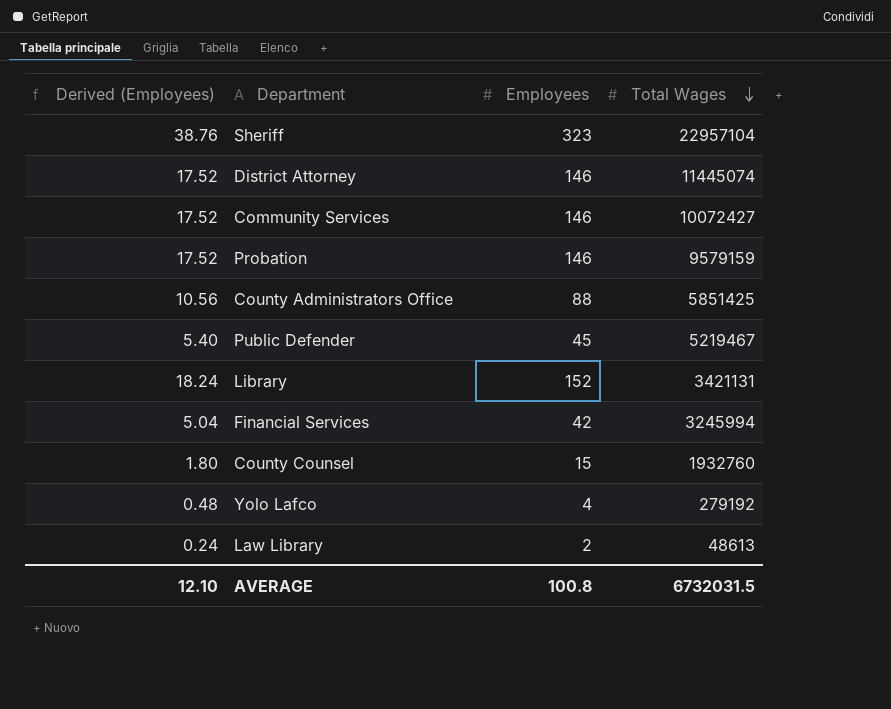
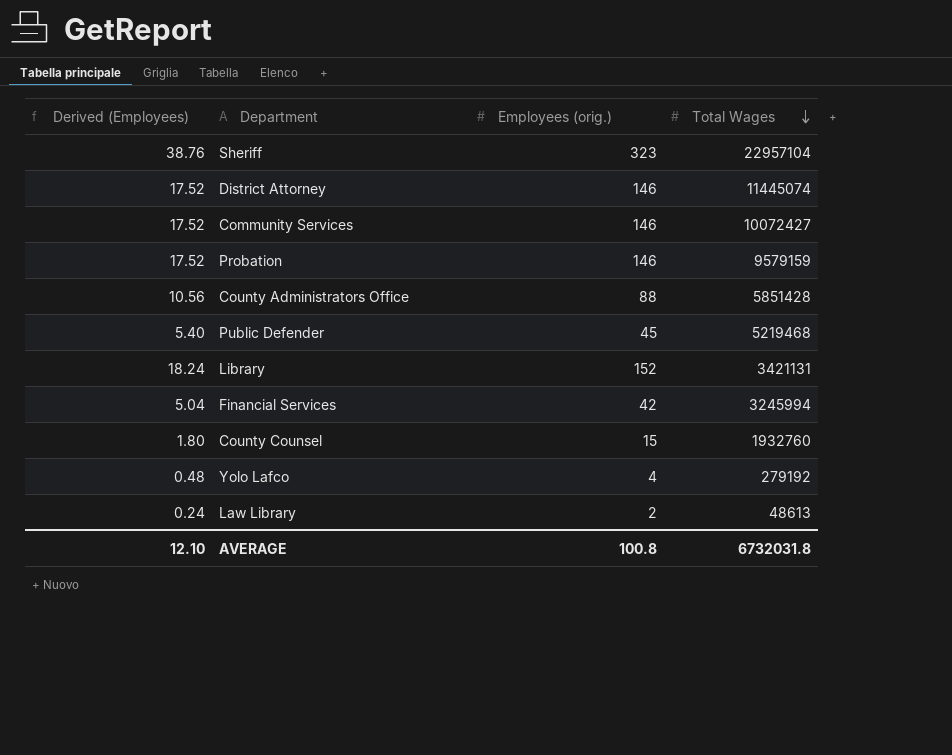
column name: Employees -> Employees (orig.)
County Administrators Office | Total Wages: 5851425 -> 5851428
Public Defender | Total Wages: 5219467 -> 5219468
AVERAGE | Total Wages: 6732031.5 -> 6732031.8

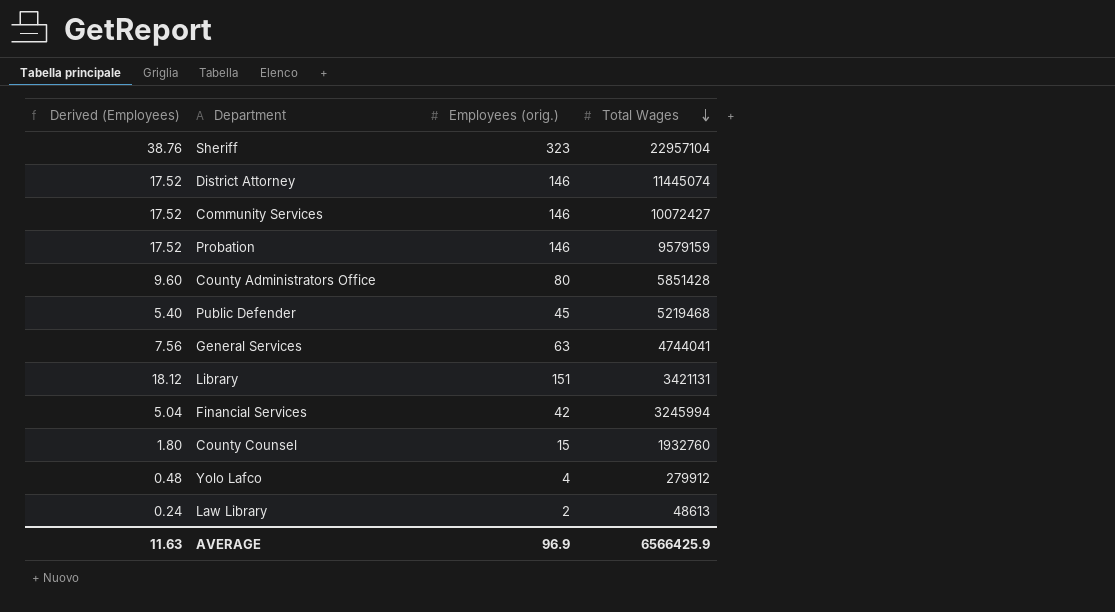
County Administrators Office | Derived (Employees): 10.56 -> 9.60
County Administrators Office | Employees (orig.): 88 -> 80
row General Services: none -> 7.56 | 63 | 4744041
Library | Derived (Employees): 18.24 -> 18.12
Library | Employees (orig.): 152 -> 151
Yolo Lafco | Total Wages: 279192 -> 279912
AVERAGE | Derived (Employees): 12.10 -> 11.63
AVERAGE | Employees (orig.): 100.8 -> 96.9
AVERAGE | Total Wages: 6732031.8 -> 6566425.9

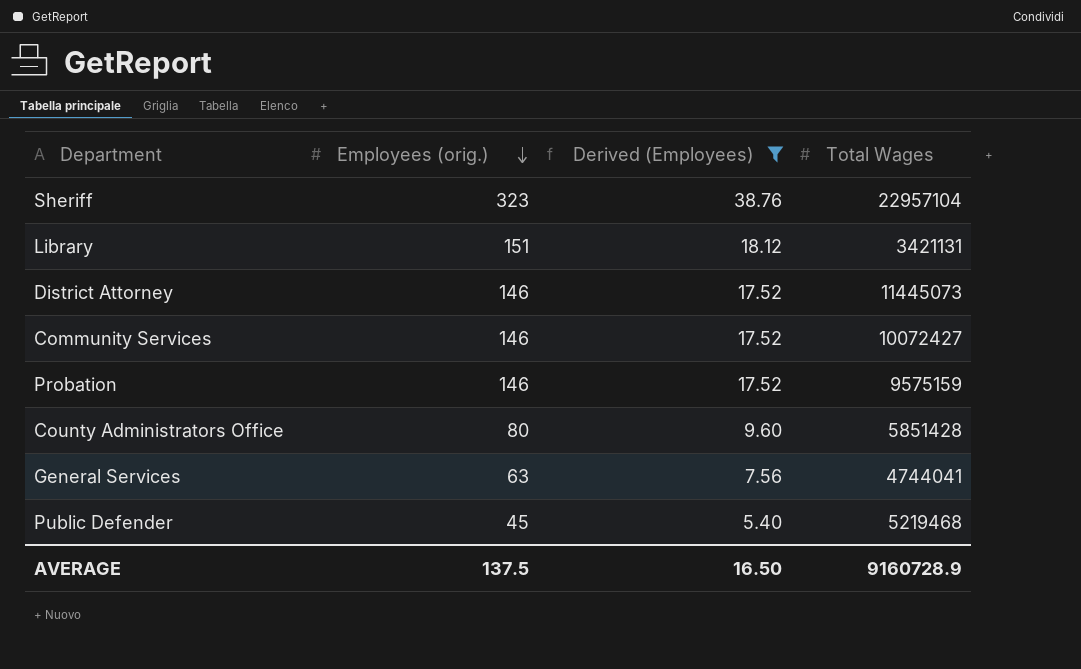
filter: none -> Derived (Employees) >= 5.40
row order: Total Wages descending -> Employees (orig.) descending
column Derived (Employees) | position: 1 -> 3
District Attorney | Total Wages: 11445074 -> 11445073
Probation | Total Wages: 9579159 -> 9575159
AVERAGE | Employees (orig.): 96.9 -> 137.5
AVERAGE | Derived (Employees): 11.63 -> 16.50
AVERAGE | Total Wages: 6566425.9 -> 9160728.9

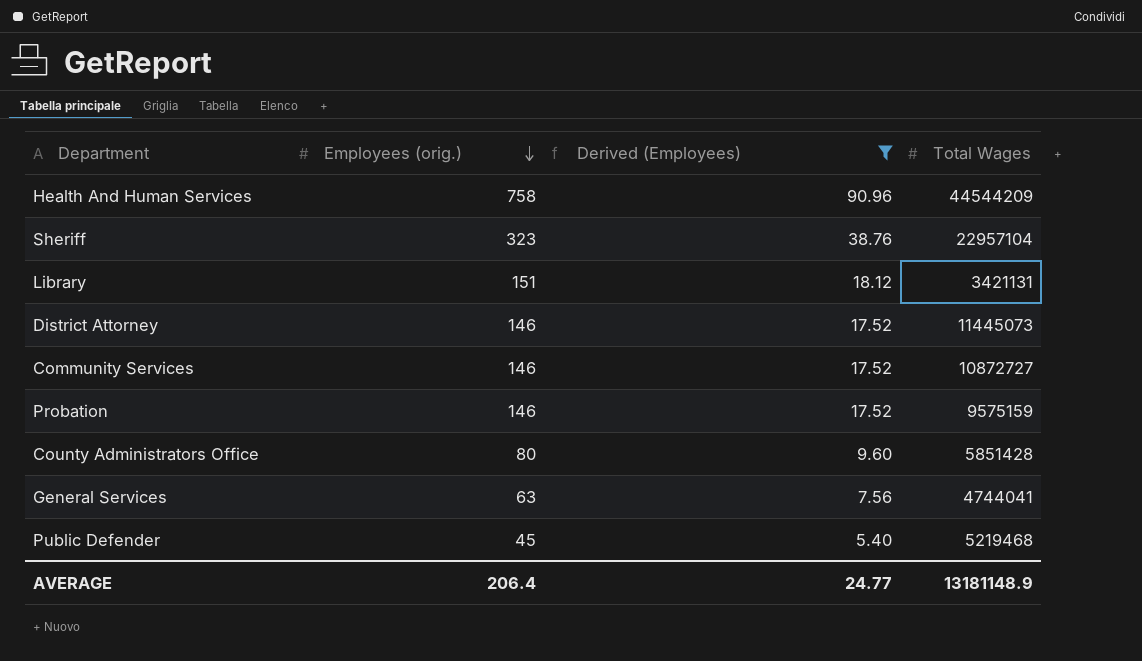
row Health And Human Services: none -> 758 | 90.96 | 44544209
Community Services | Total Wages: 10072427 -> 10872727
AVERAGE | Employees (orig.): 137.5 -> 206.4
AVERAGE | Derived (Employees): 16.50 -> 24.77
AVERAGE | Total Wages: 9160728.9 -> 13181148.9

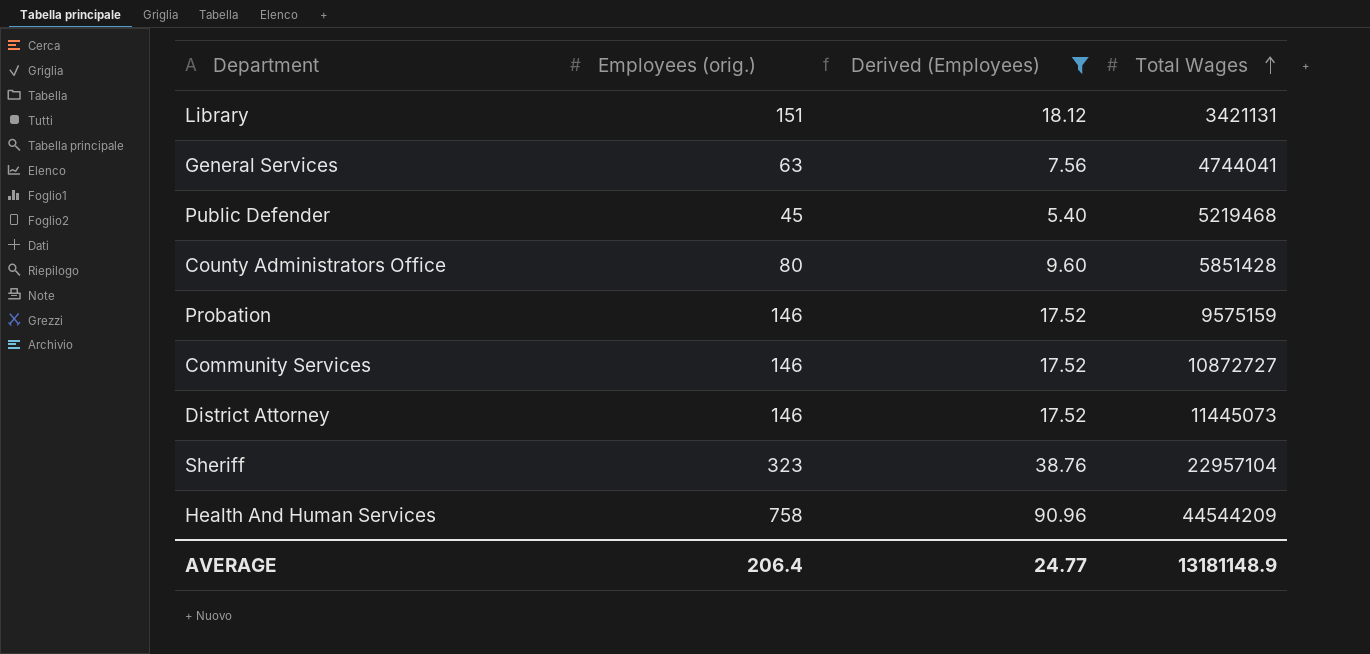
row order: Employees (orig.) descending -> Total Wages ascending

